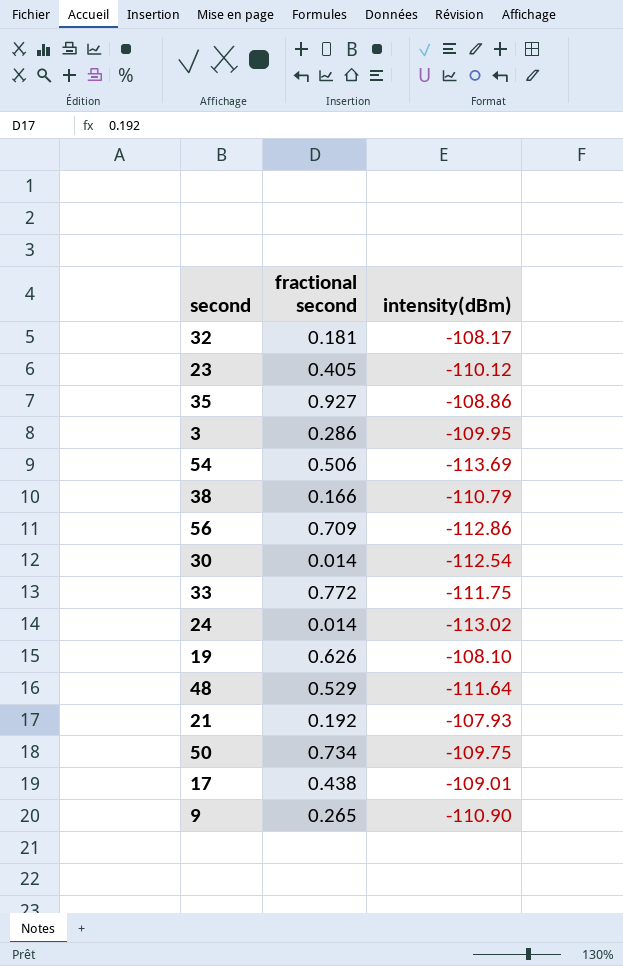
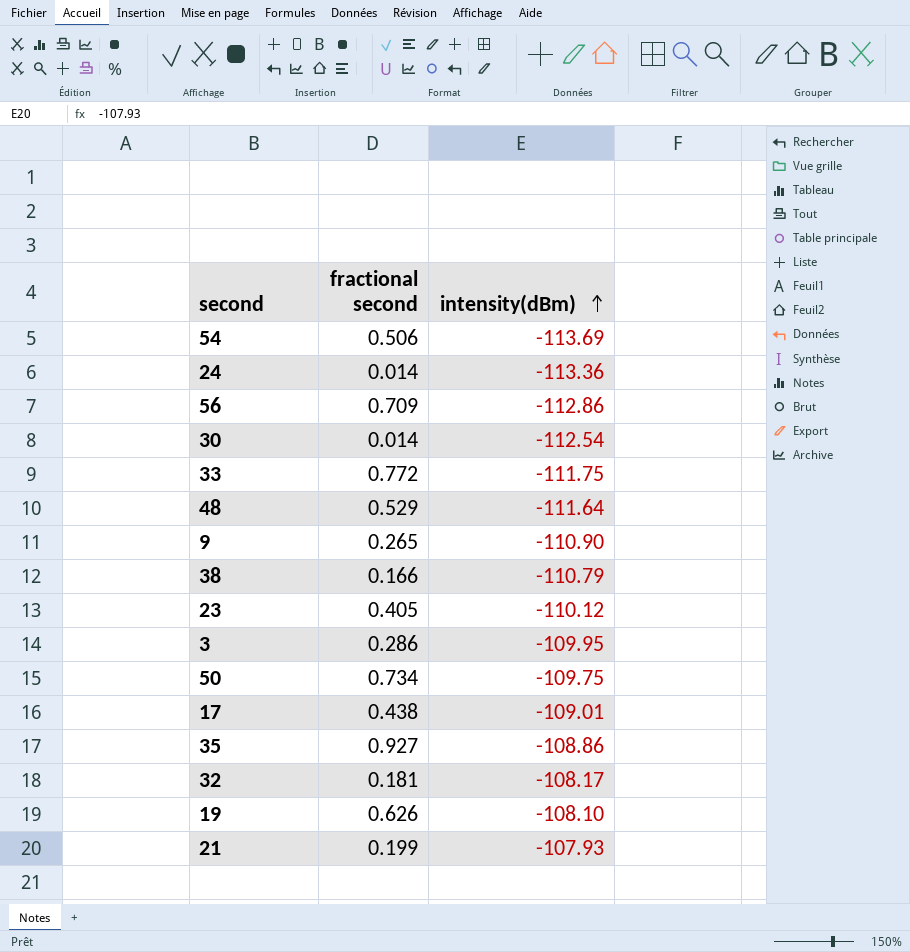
row order: none -> intensity(dBm) ascending
24 | intensity(dBm): -113.02 -> -113.36
21 | fractional second: 0.192 -> 0.199

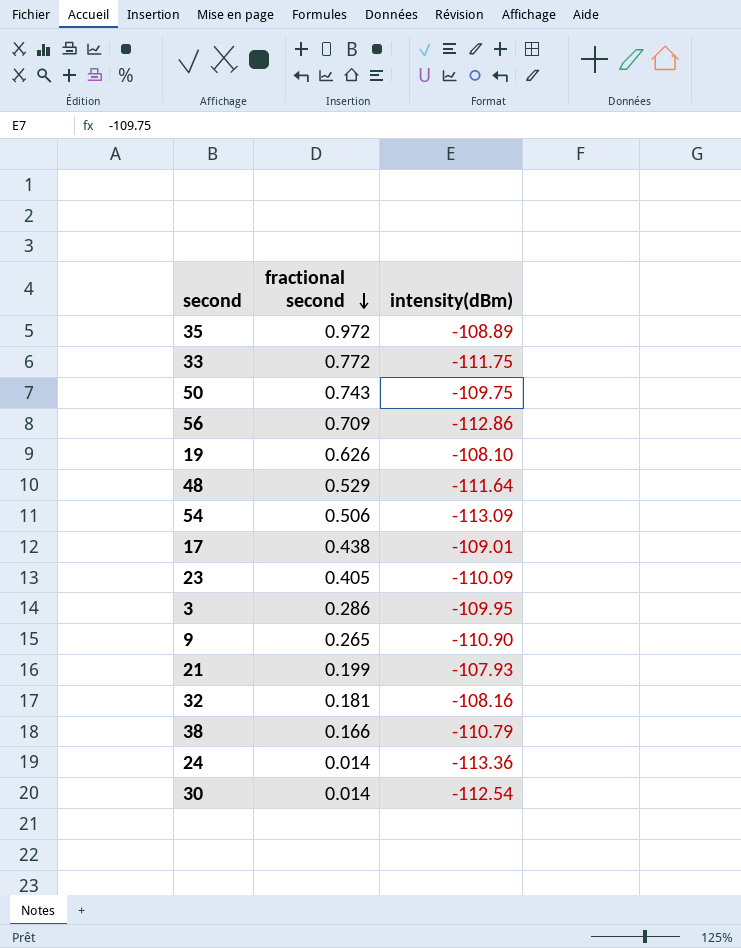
row order: intensity(dBm) ascending -> fractional second descending
35 | fractional second: 0.927 -> 0.972
35 | intensity(dBm): -108.86 -> -108.89
50 | fractional second: 0.734 -> 0.743
54 | intensity(dBm): -113.69 -> -113.09
23 | intensity(dBm): -110.12 -> -110.09
32 | intensity(dBm): -108.17 -> -108.16

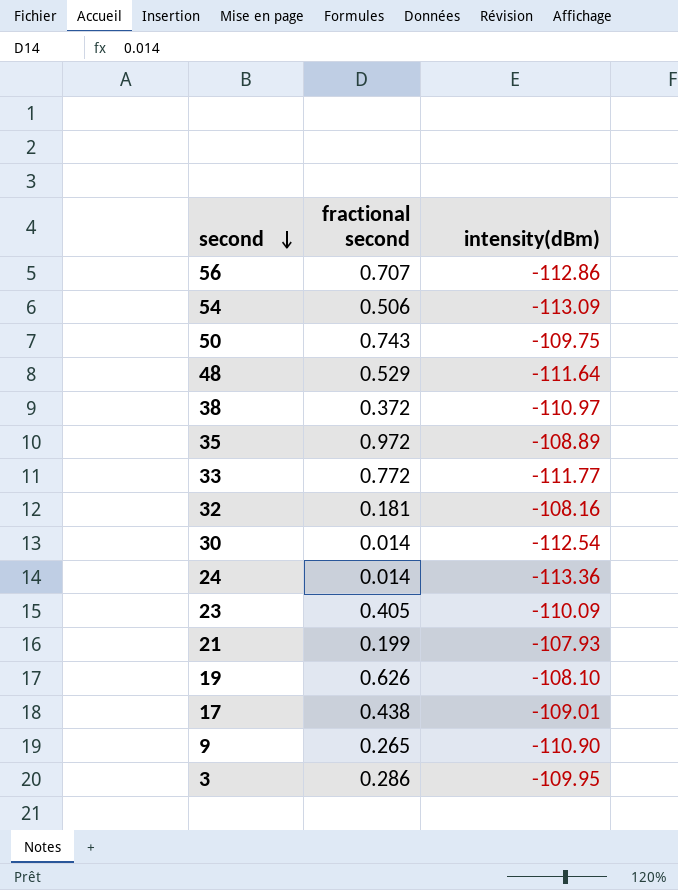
row order: fractional second descending -> second descending
56 | fractional second: 0.709 -> 0.707
38 | fractional second: 0.166 -> 0.372
38 | intensity(dBm): -110.79 -> -110.97
33 | intensity(dBm): -111.75 -> -111.77

